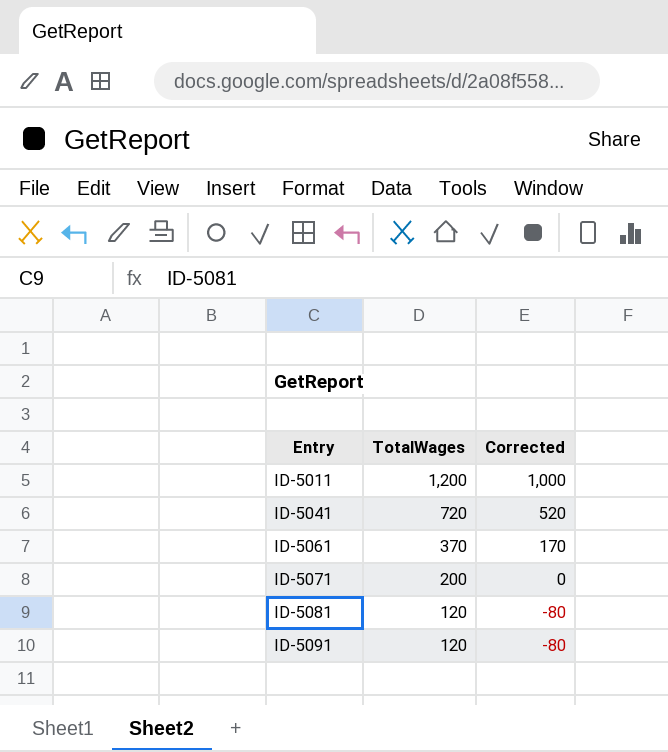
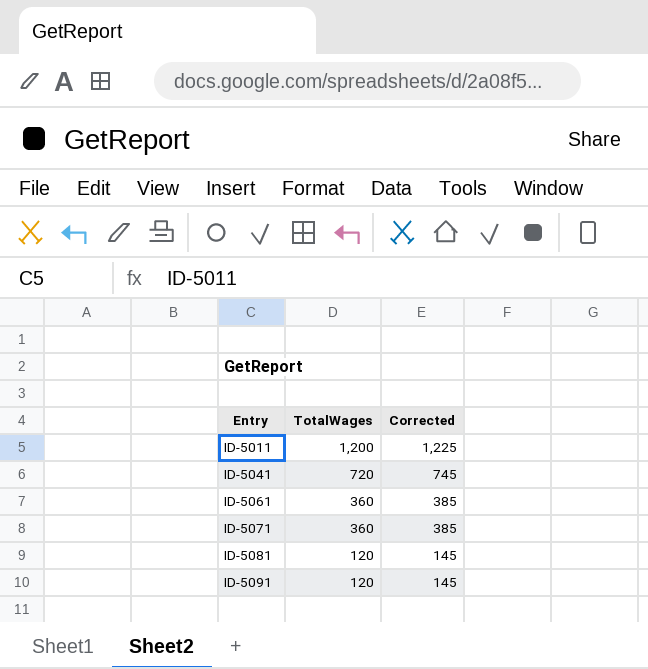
column Corrected | formula: [TotalWages] - 200 -> [TotalWages] + 25
ID-5061 | TotalWages: 370 -> 360
ID-5071 | TotalWages: 200 -> 360

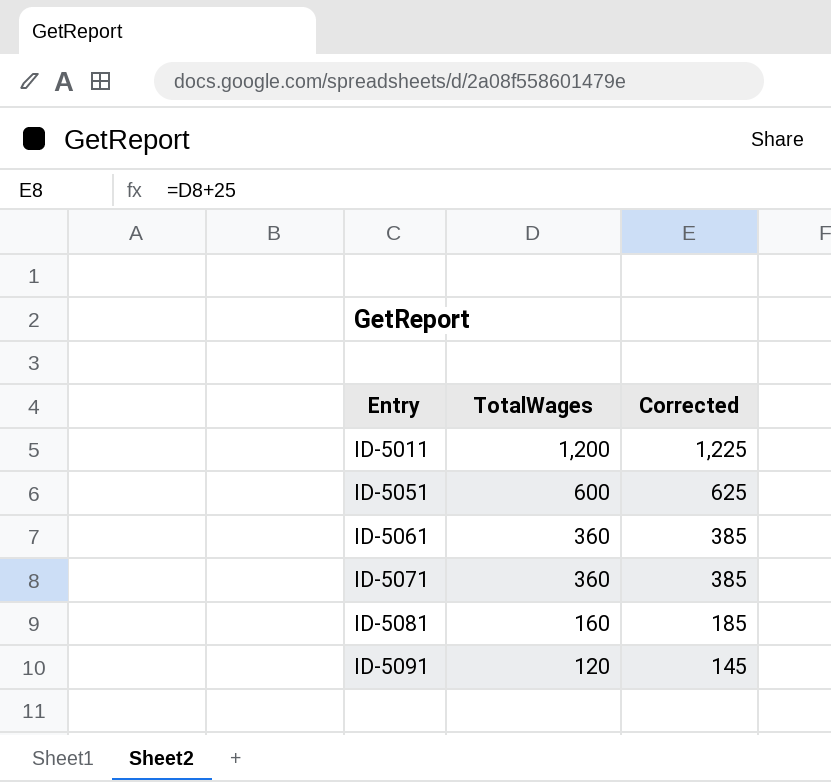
row ID-5041: 720 | 745 -> none
row ID-5051: none -> 600 | 625
ID-5081 | TotalWages: 120 -> 160
ID-5081 | Corrected: 145 -> 185

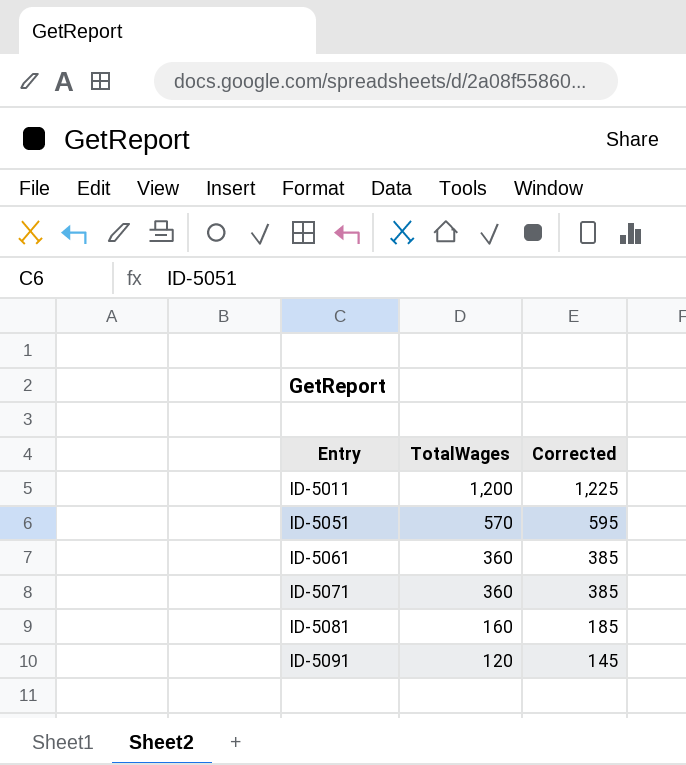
ID-5051 | TotalWages: 600 -> 570
ID-5051 | Corrected: 625 -> 595

